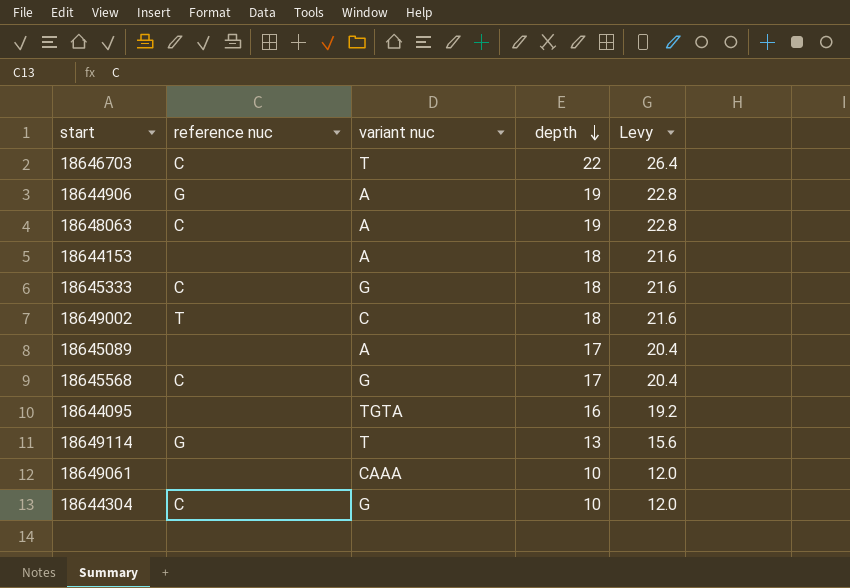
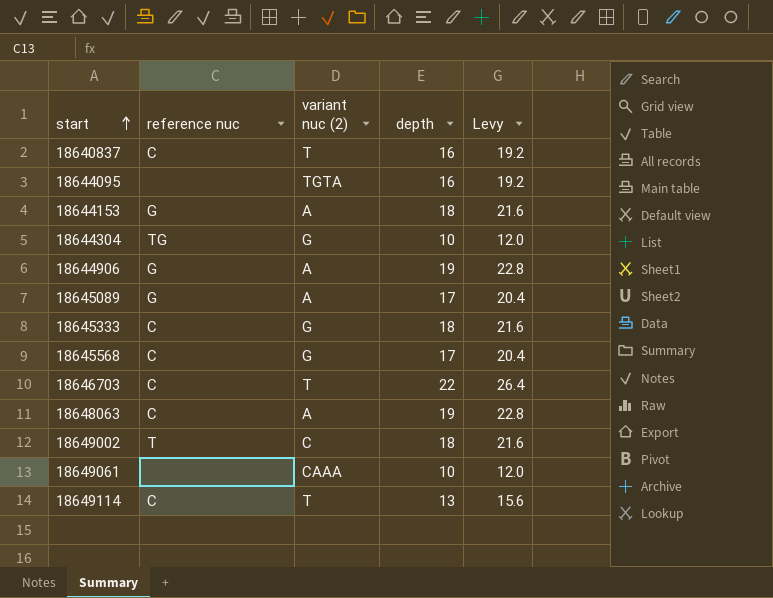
row order: depth descending -> start ascending
column name: variant nuc -> variant nuc (2)
row 18640837: none -> C | T | 16 | 19.2
18644153 | reference nuc: none -> G
18644304 | reference nuc: C -> TG
18645089 | reference nuc: none -> G
18649114 | reference nuc: G -> C

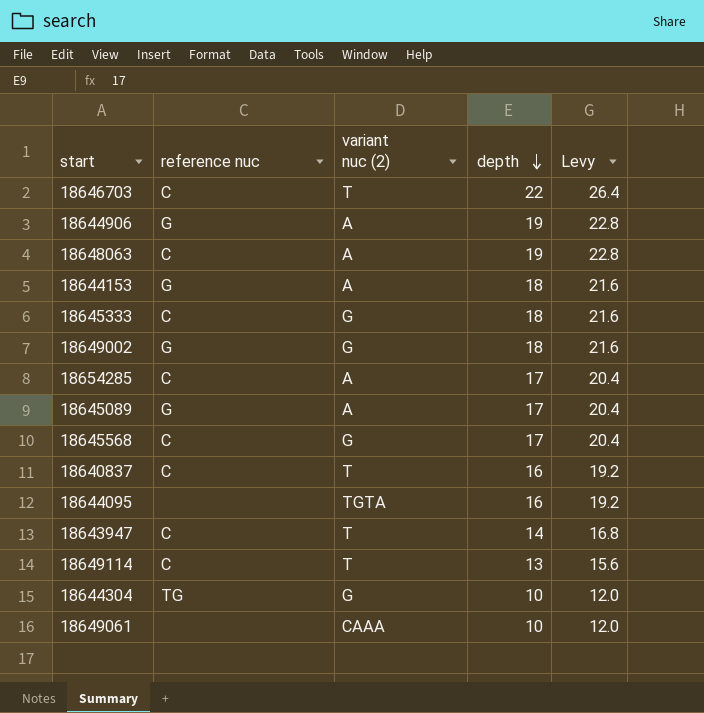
row order: start ascending -> depth descending
18649002 | reference nuc: T -> G
18649002 | variant nuc (2): C -> G
row 18654285: none -> C | A | 17 | 20.4
row 18643947: none -> C | T | 14 | 16.8

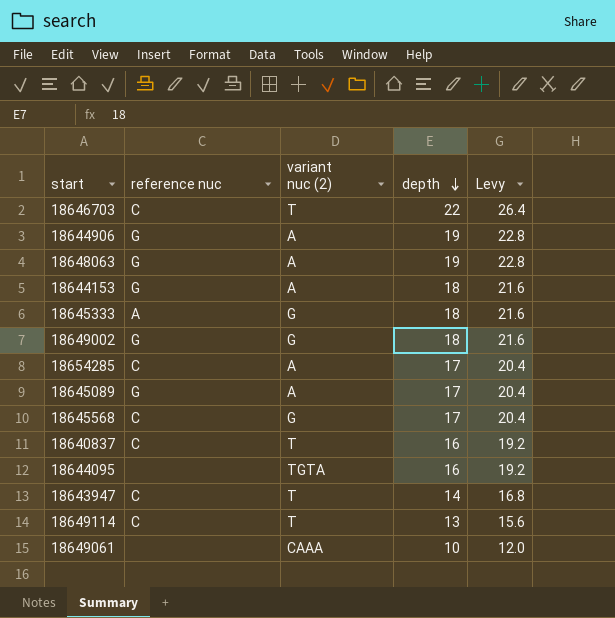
row 18644304: TG | G | 10 | 12.0 -> none
18648063 | reference nuc: C -> G
18645333 | reference nuc: C -> A

